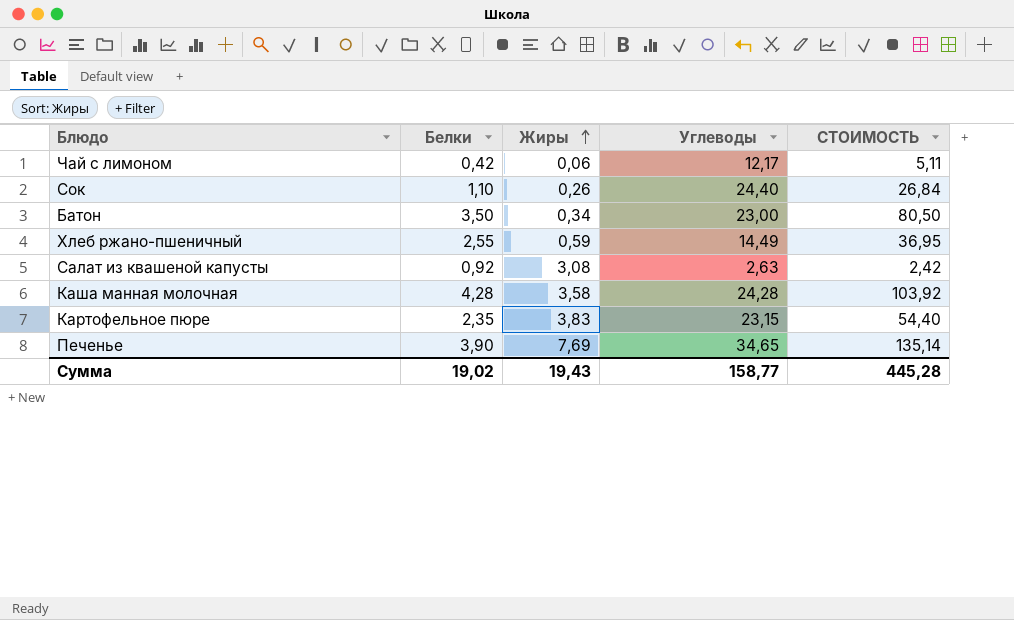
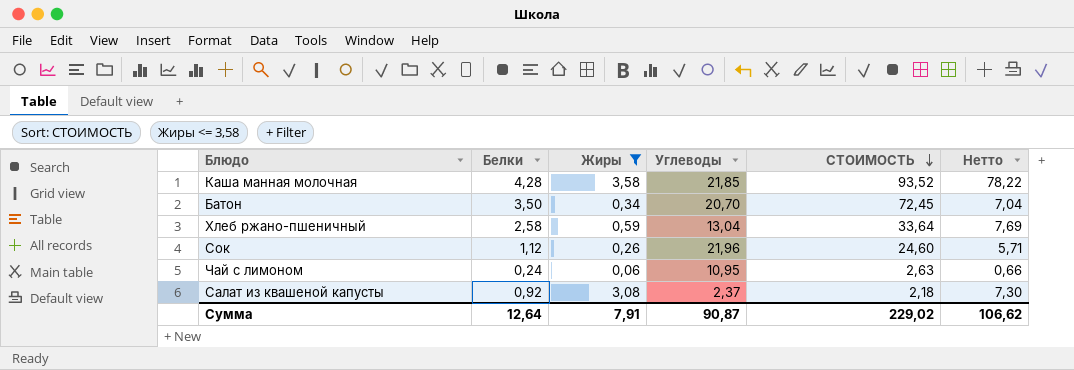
filter: none -> Жиры <= 3,58
row order: Жиры ascending -> СТОИМОСТЬ descending
column Нетто | formula: none -> [Жиры] * [Углеводы]
Каша манная молочная | Углеводы: 24,28 -> 21,85
Каша манная молочная | СТОИМОСТЬ: 103,92 -> 93,52
Батон | Углеводы: 23,00 -> 20,70
Батон | СТОИМОСТЬ: 80,50 -> 72,45
Хлеб ржано-пшеничный | Белки: 2,55 -> 2,58
Хлеб ржано-пшеничный | Углеводы: 14,49 -> 13,04
Хлеб ржано-пшеничный | СТОИМОСТЬ: 36,95 -> 33,64
Сок | Белки: 1,10 -> 1,12
Сок | Углеводы: 24,40 -> 21,96
Сок | СТОИМОСТЬ: 26,84 -> 24,60
Чай с лимоном | Белки: 0,42 -> 0,24
Чай с лимоном | Углеводы: 12,17 -> 10,95
Чай с лимоном | СТОИМОСТЬ: 5,11 -> 2,63
Салат из квашеной капусты | Углеводы: 2,63 -> 2,37
Салат из квашеной капусты | СТОИМОСТЬ: 2,42 -> 2,18
Сумма | Белки: 19,02 -> 12,64
Сумма | Жиры: 19,43 -> 7,91
Сумма | Углеводы: 158,77 -> 90,87
Сумма | СТОИМОСТЬ: 445,28 -> 229,02

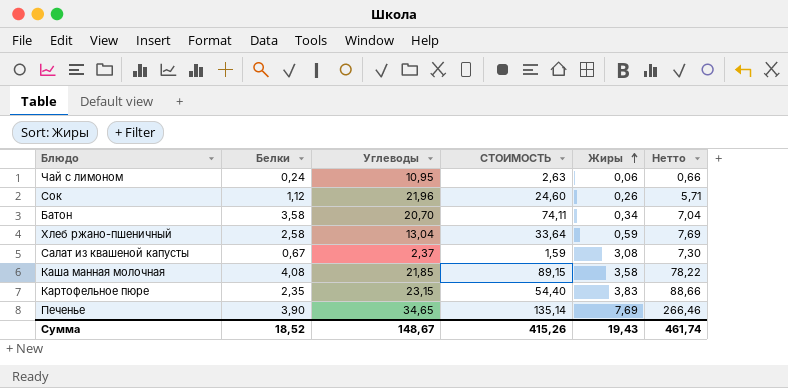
filter: Жиры <= 3,58 -> none
row order: СТОИМОСТЬ descending -> Жиры ascending
column Жиры | position: 3 -> 5
Батон | Белки: 3,50 -> 3,58
Батон | СТОИМОСТЬ: 72,45 -> 74,11
Салат из квашеной капусты | Белки: 0,92 -> 0,67
Салат из квашеной капусты | СТОИМОСТЬ: 2,18 -> 1,59
Каша манная молочная | Белки: 4,28 -> 4,08
Каша манная молочная | СТОИМОСТЬ: 93,52 -> 89,15
Сумма | Белки: 12,64 -> 18,52
Сумма | Углеводы: 90,87 -> 148,67
Сумма | СТОИМОСТЬ: 229,02 -> 415,26
Сумма | Жиры: 7,91 -> 19,43
Сумма | Нетто: 106,62 -> 461,74

